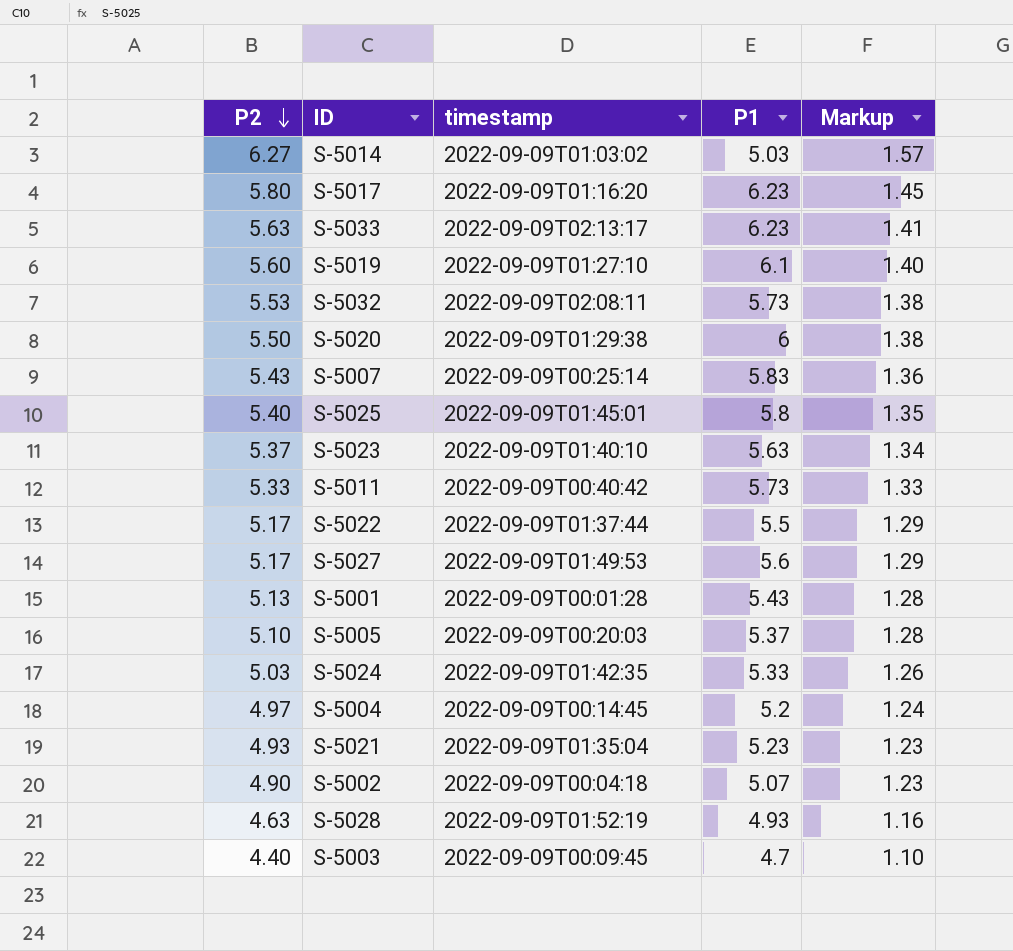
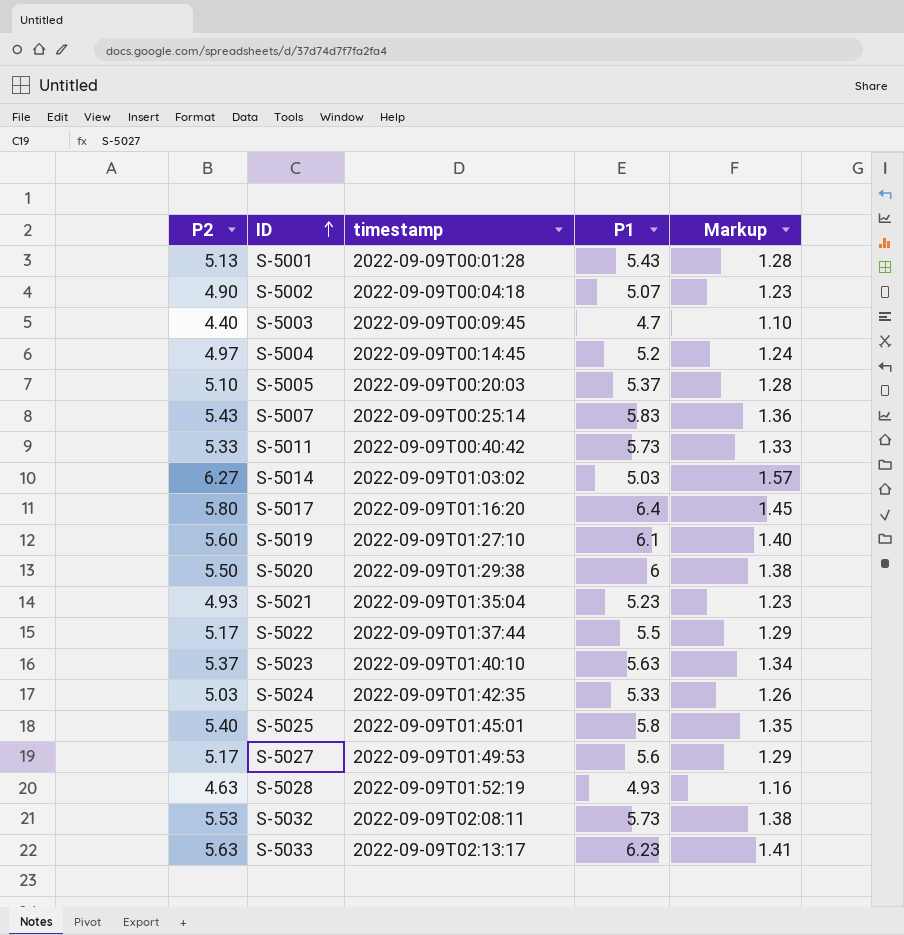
row order: P2 descending -> ID ascending
S-5017 | P1: 6.23 -> 6.4

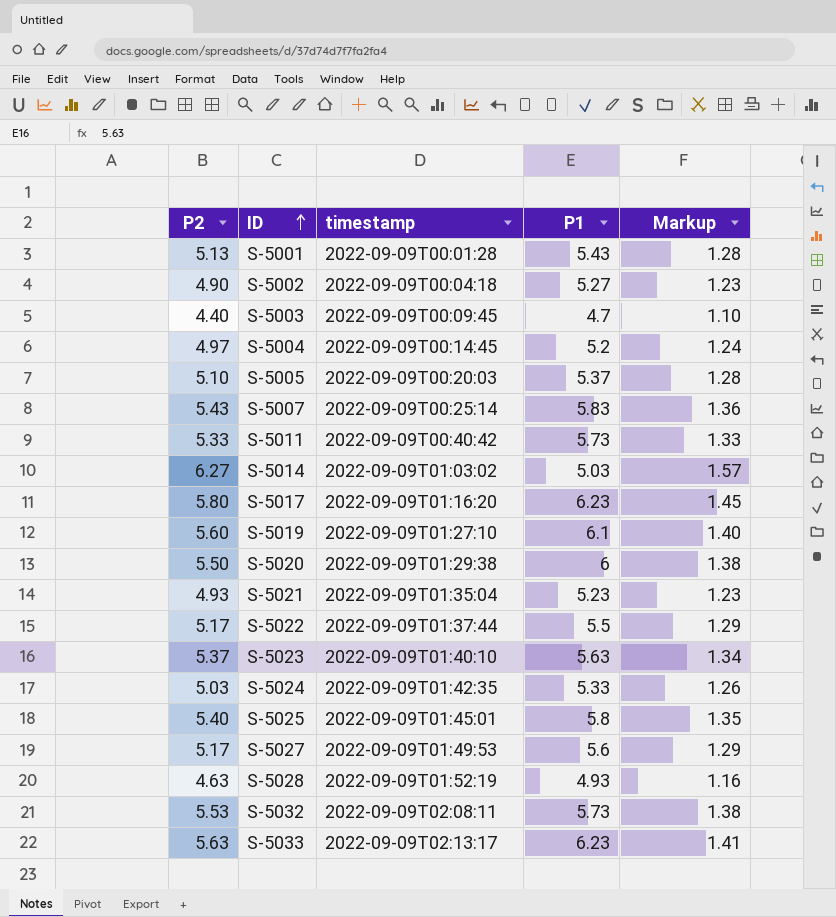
S-5002 | P1: 5.07 -> 5.27
S-5017 | P1: 6.4 -> 6.23

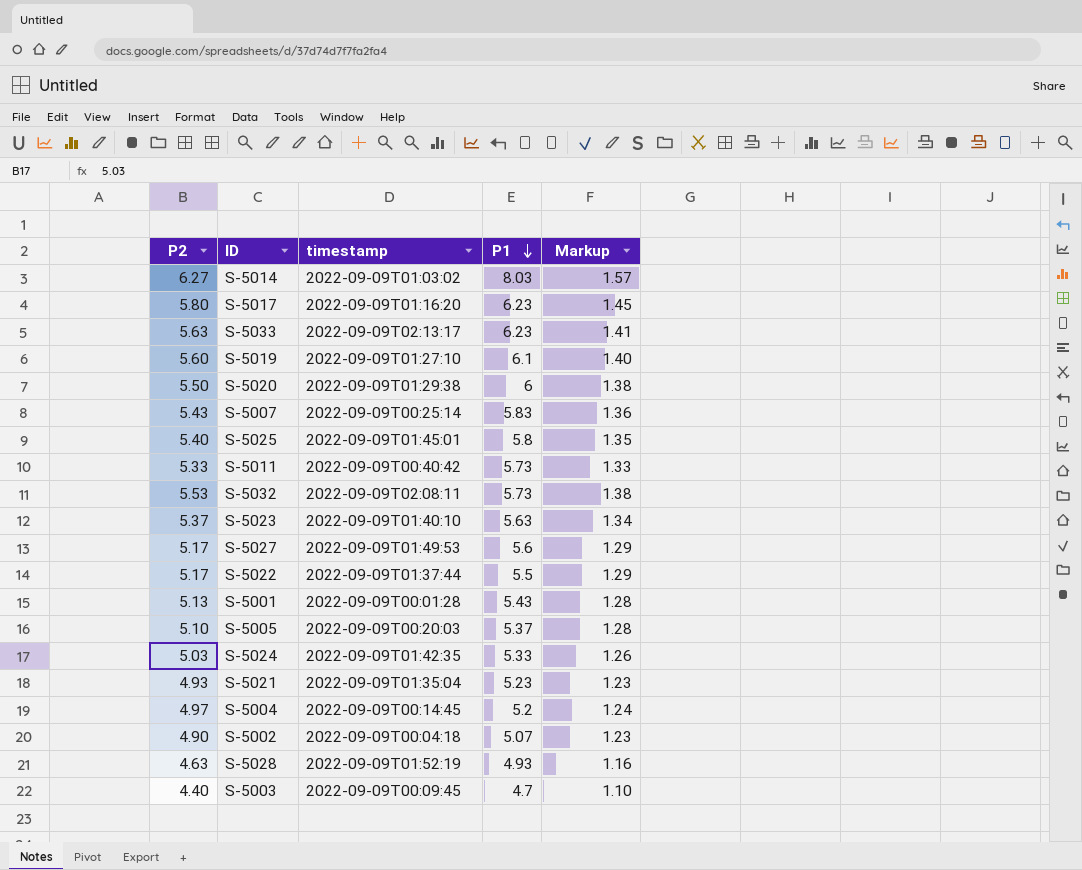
row order: ID ascending -> P1 descending
S-5014 | P1: 5.03 -> 8.03
S-5002 | P1: 5.27 -> 5.07

